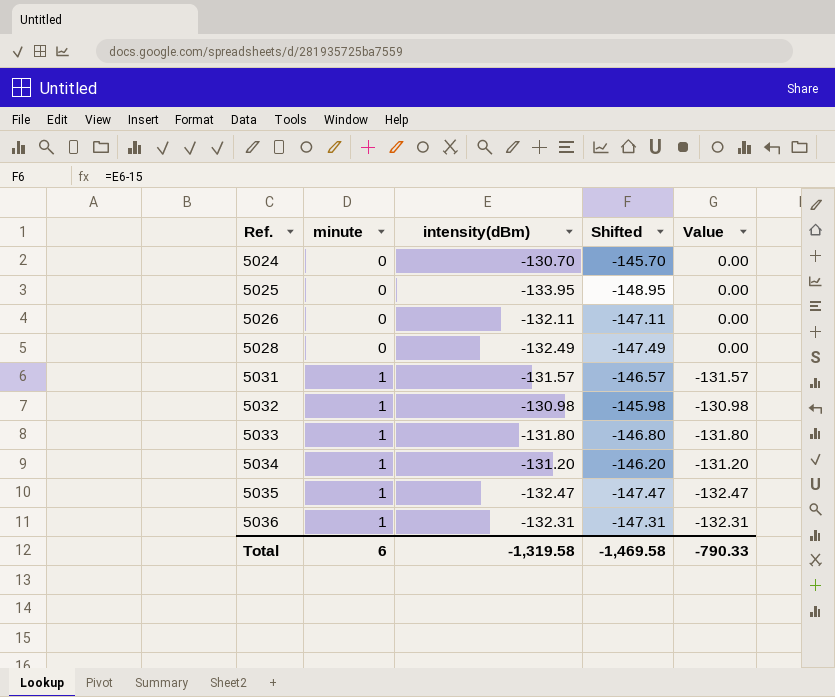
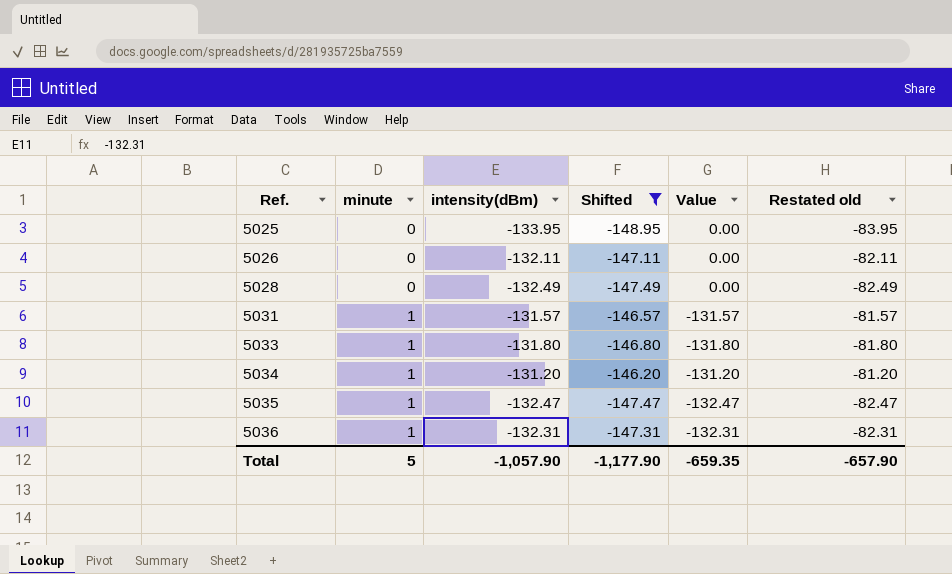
filter: none -> Shifted <= -146.20
column Restated old | formula: none -> [intensity(dBm)] + 50
Total | minute: 6 -> 5
Total | intensity(dBm): -1,319.58 -> -1,057.90
Total | Shifted: -1,469.58 -> -1,177.90
Total | Value: -790.33 -> -659.35

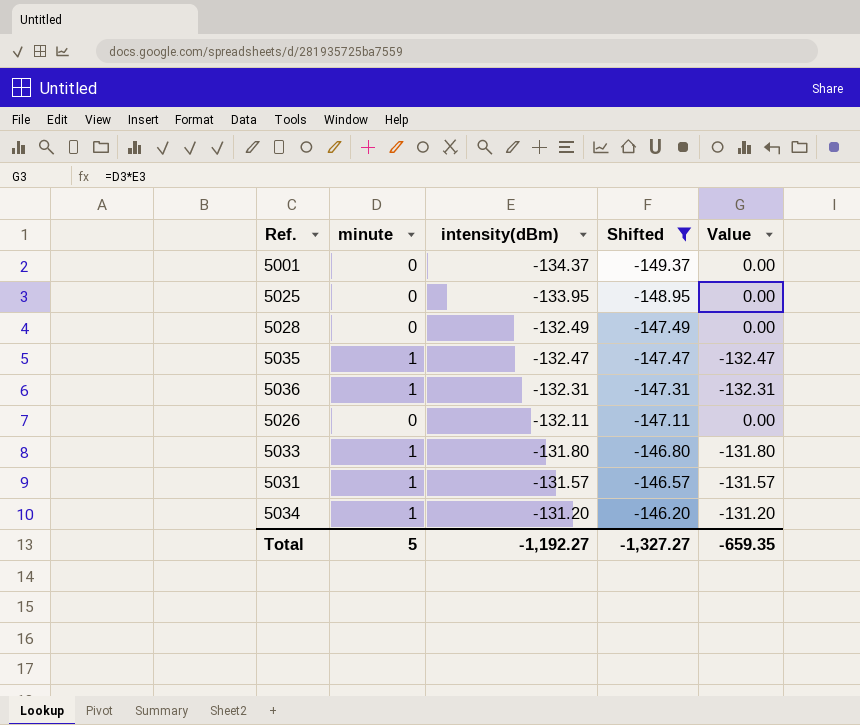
row order: Ref. ascending -> intensity(dBm) ascending
column Restated old | formula: [intensity(dBm)] + 50 -> none
row 5001: none -> 0 | -134.37 | -149.37 | 0.00
Total | intensity(dBm): -1,057.90 -> -1,192.27
Total | Shifted: -1,177.90 -> -1,327.27

